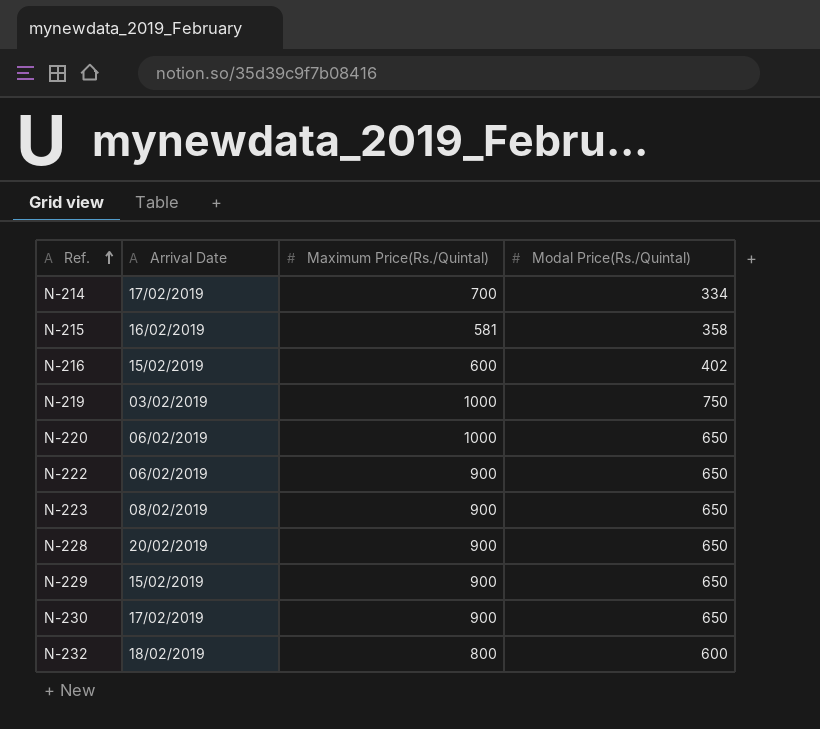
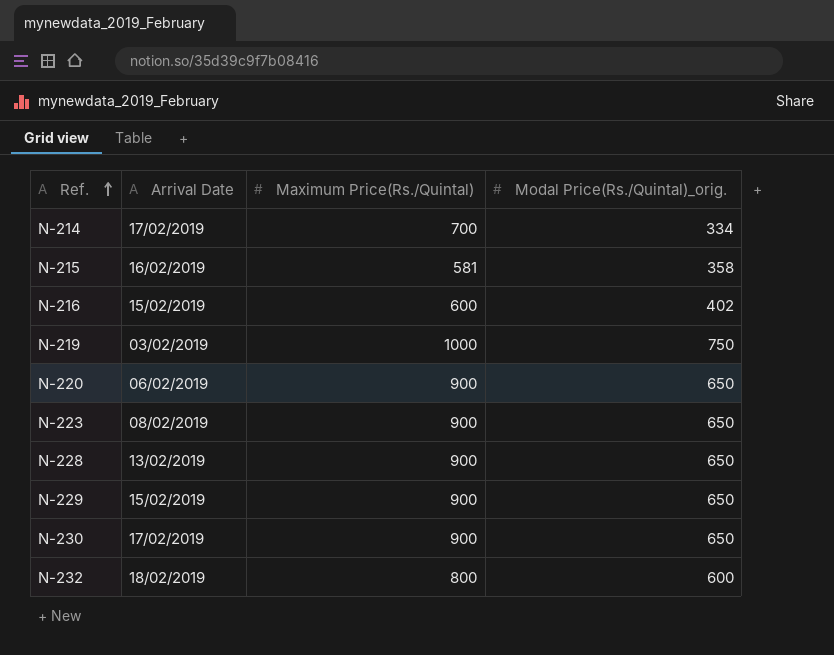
column name: Modal Price(Rs./Quintal) -> Modal Price(Rs./Quintal)_orig.
row N-222: 06/02/2019 | 900 | 650 -> none
N-220 | Maximum Price(Rs./Quintal): 1000 -> 900
N-228 | Arrival Date: 20/02/2019 -> 13/02/2019

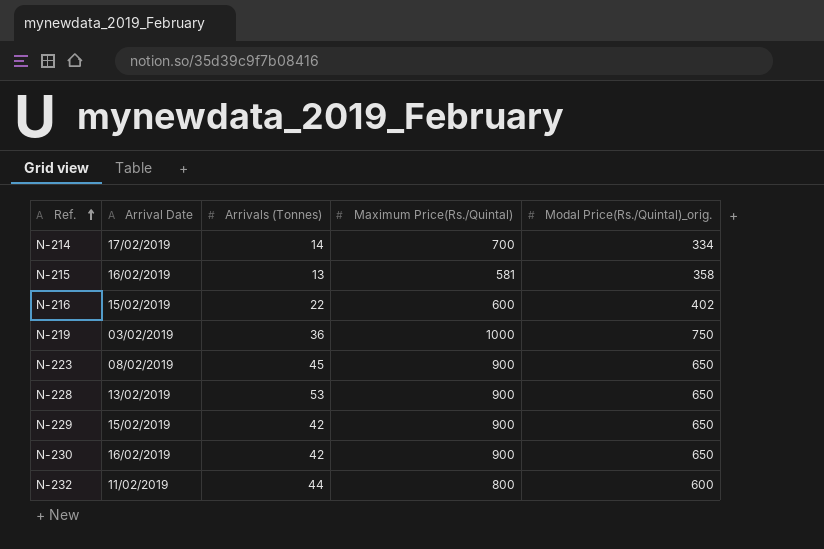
column Arrivals (Tonnes) | position: none -> 3
row N-220: 06/02/2019 | 900 | 650 -> none
N-230 | Arrival Date: 17/02/2019 -> 16/02/2019
N-232 | Arrival Date: 18/02/2019 -> 11/02/2019

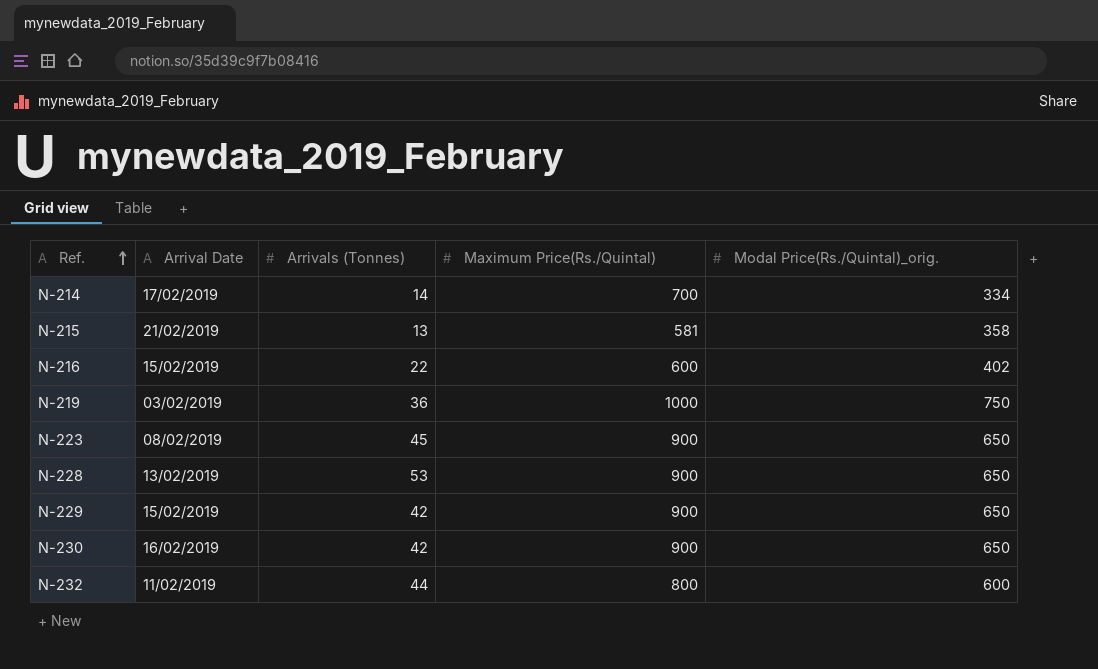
N-215 | Arrival Date: 16/02/2019 -> 21/02/2019

